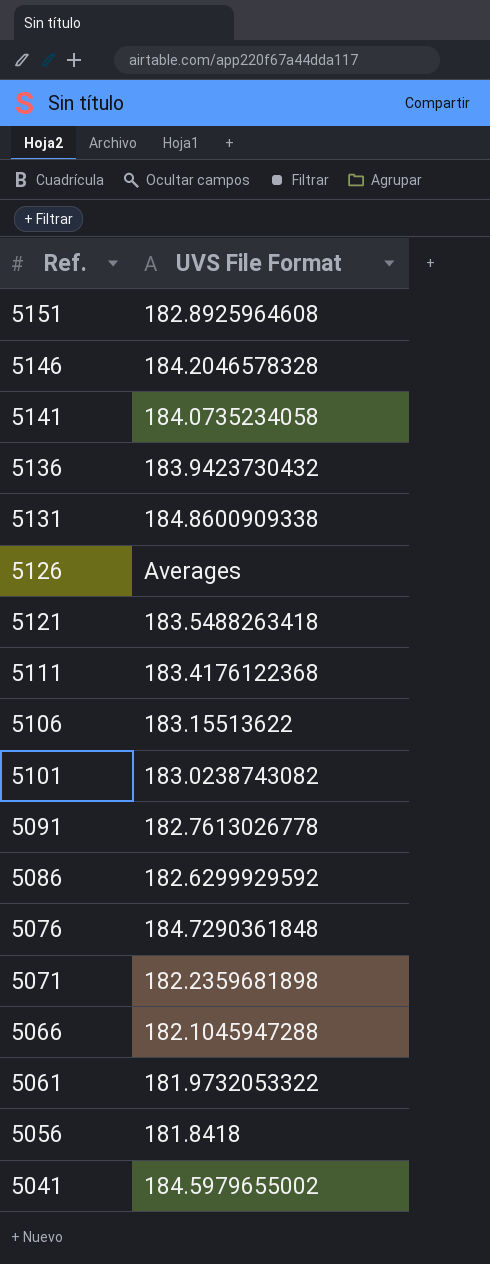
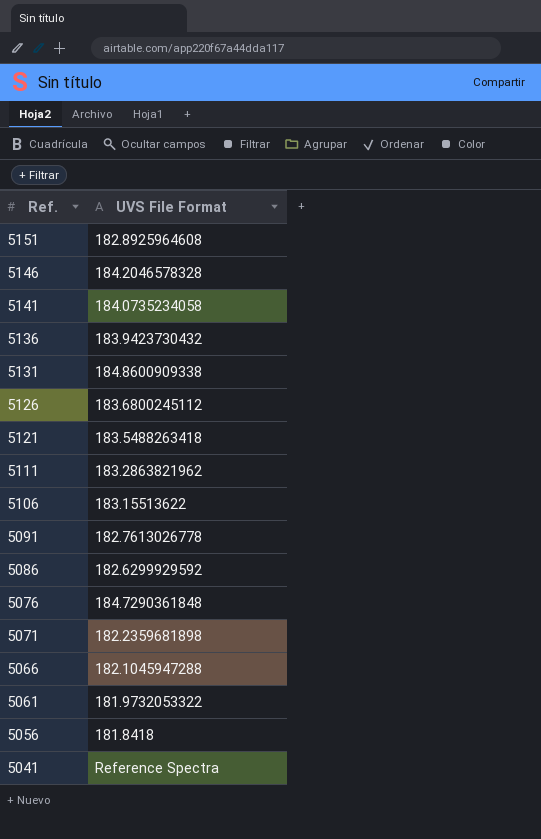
row 5101: 183.0238743082 -> none
5126 | UVS File Format: Averages -> 183.6800245112
5111 | UVS File Format: 183.4176122368 -> 183.2863821962
5041 | UVS File Format: 184.5979655002 -> Reference Spectra

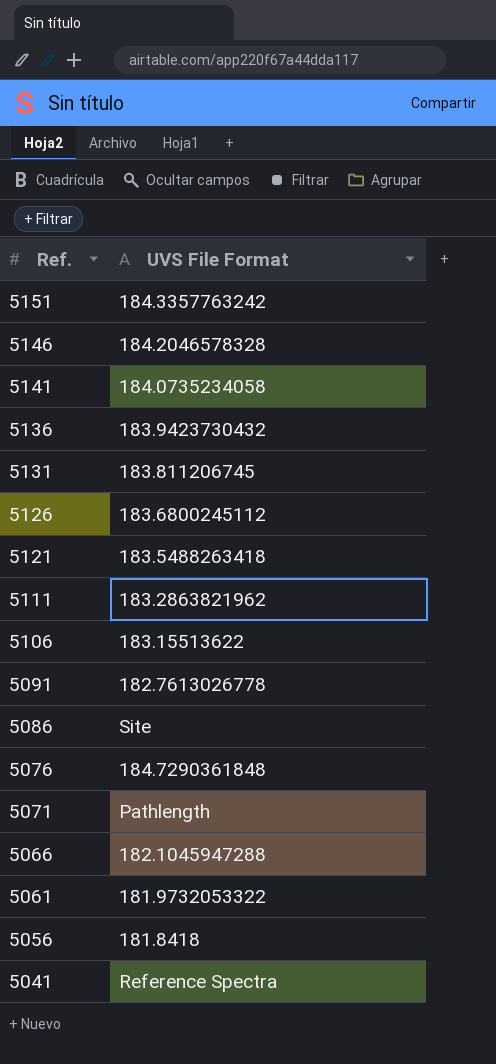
5151 | UVS File Format: 182.8925964608 -> 184.3357763242
5131 | UVS File Format: 184.8600909338 -> 183.811206745
5086 | UVS File Format: 182.6299929592 -> Site
5071 | UVS File Format: 182.2359681898 -> Pathlength

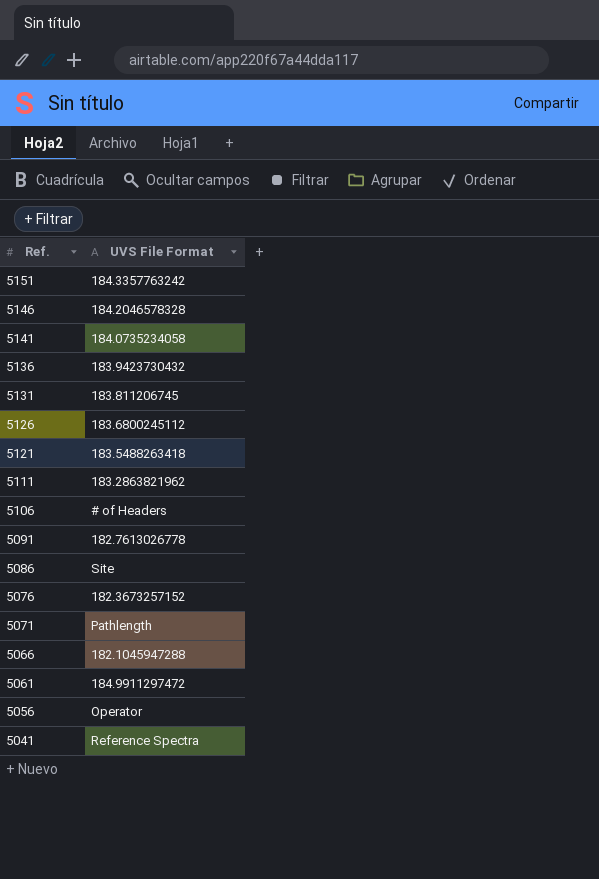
5106 | UVS File Format: 183.15513622 -> # of Headers
5076 | UVS File Format: 184.7290361848 -> 182.3673257152
5061 | UVS File Format: 181.9732053322 -> 184.9911297472
5056 | UVS File Format: 181.8418 -> Operator

